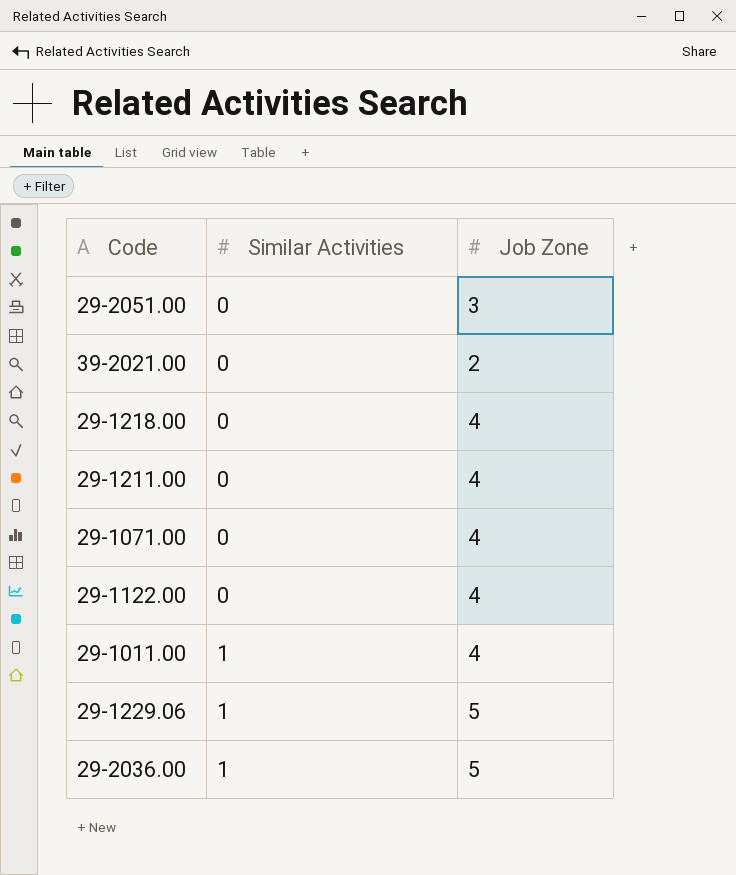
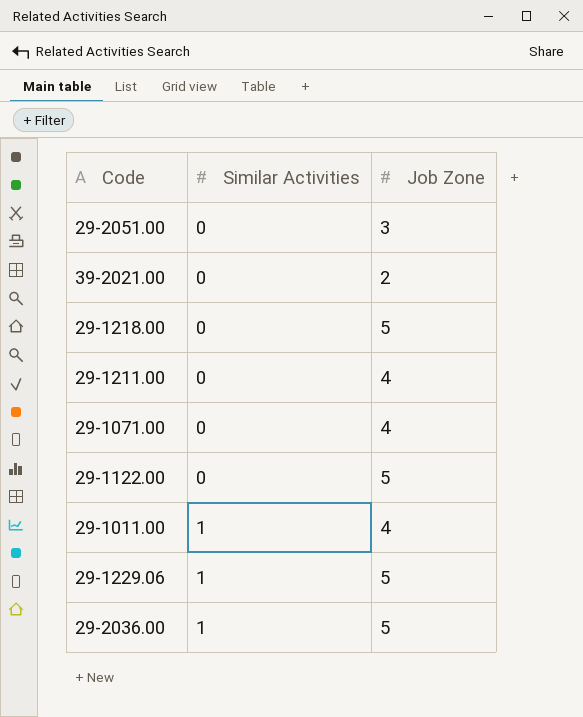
29-1218.00 | Job Zone: 4 -> 5
29-1122.00 | Job Zone: 4 -> 5

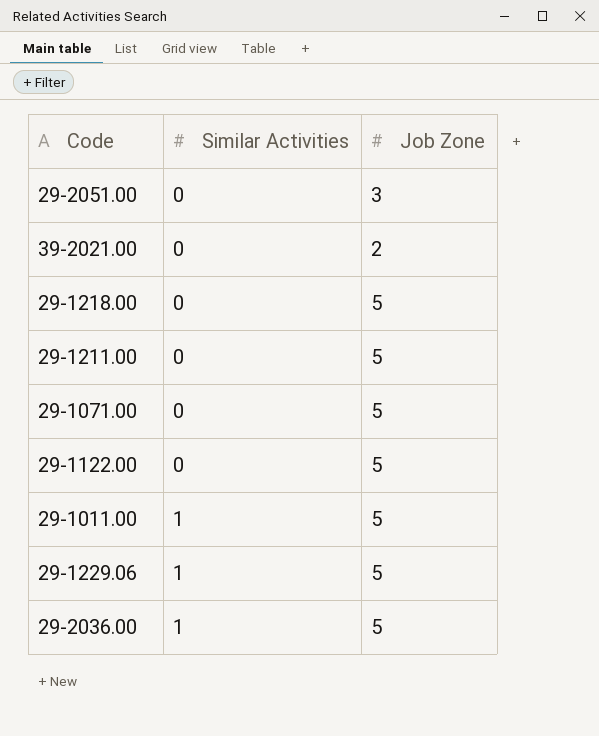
29-1211.00 | Job Zone: 4 -> 5
29-1071.00 | Job Zone: 4 -> 5
29-1011.00 | Job Zone: 4 -> 5

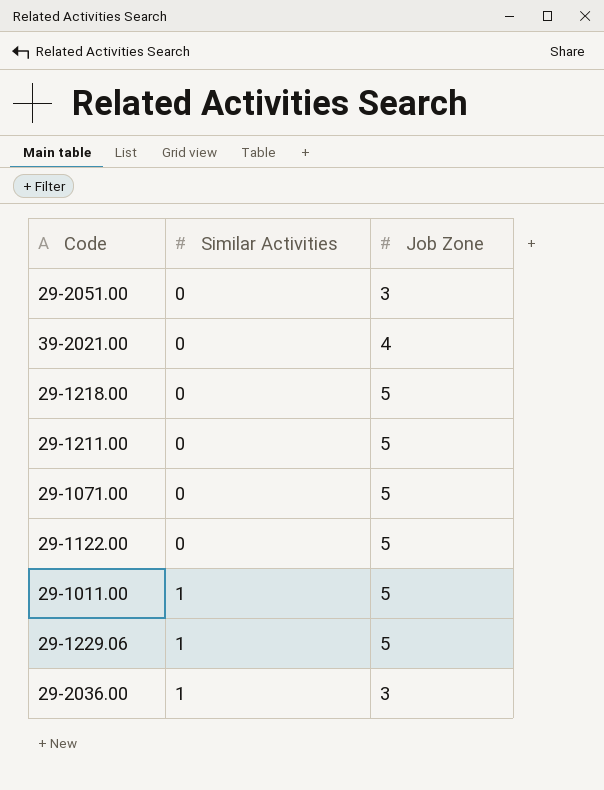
39-2021.00 | Job Zone: 2 -> 4
29-2036.00 | Job Zone: 5 -> 3

